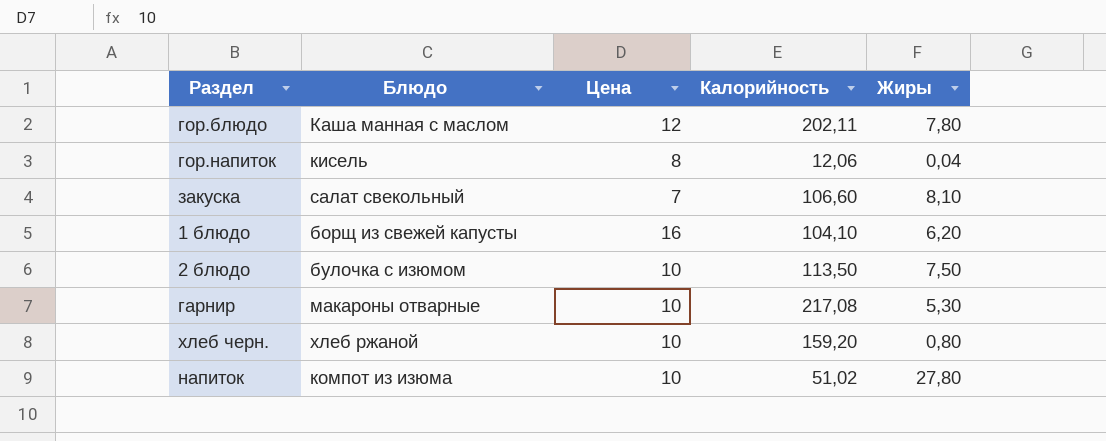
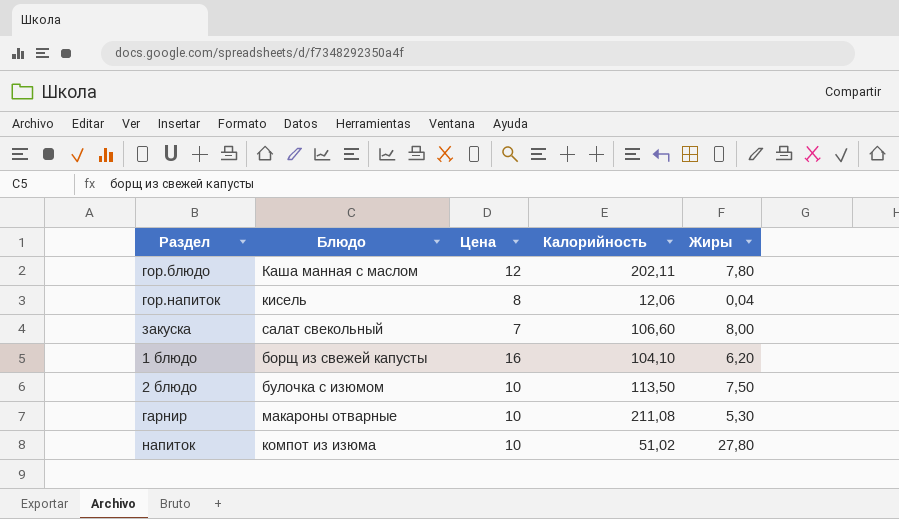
row хлеб черн.: хлеб ржаной | 10 | 159,20 | 0,80 -> none
закуска | Жиры: 8,10 -> 8,00
гарнир | Калорийность: 217,08 -> 211,08

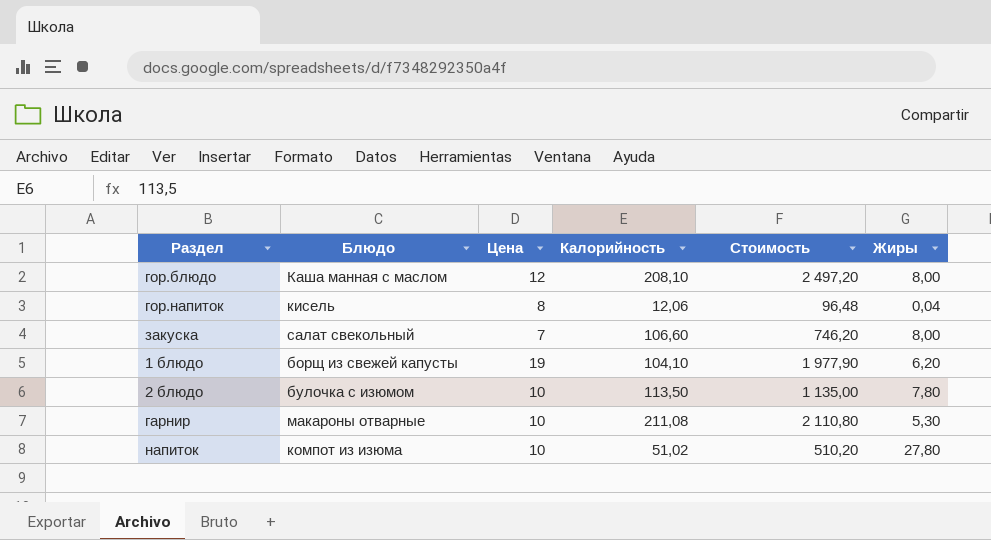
column Стоимость | formula: none -> [Цена] * [Калорийность]
гор.блюдо | Калорийность: 202,11 -> 208,10
гор.блюдо | Жиры: 7,80 -> 8,00
1 блюдо | Цена: 16 -> 19
2 блюдо | Жиры: 7,50 -> 7,80

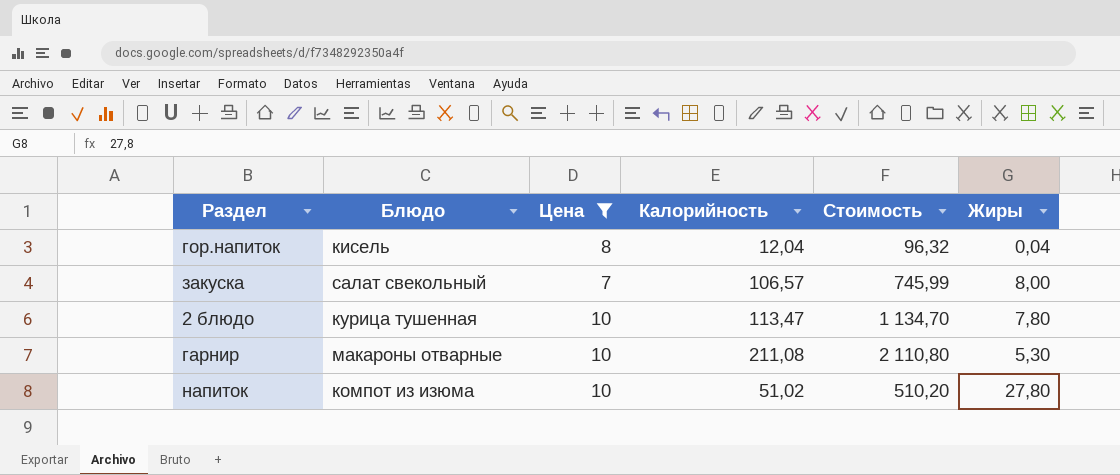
filter: none -> Цена <= 10
гор.напиток | Калорийность: 12,06 -> 12,04
гор.напиток | Стоимость: 96,48 -> 96,32
закуска | Калорийность: 106,60 -> 106,57
закуска | Стоимость: 746,20 -> 745,99
2 блюдо | Блюдо: булочка с изюмом -> курица тушенная
2 блюдо | Калорийность: 113,50 -> 113,47
2 блюдо | Стоимость: 1 135,00 -> 1 134,70

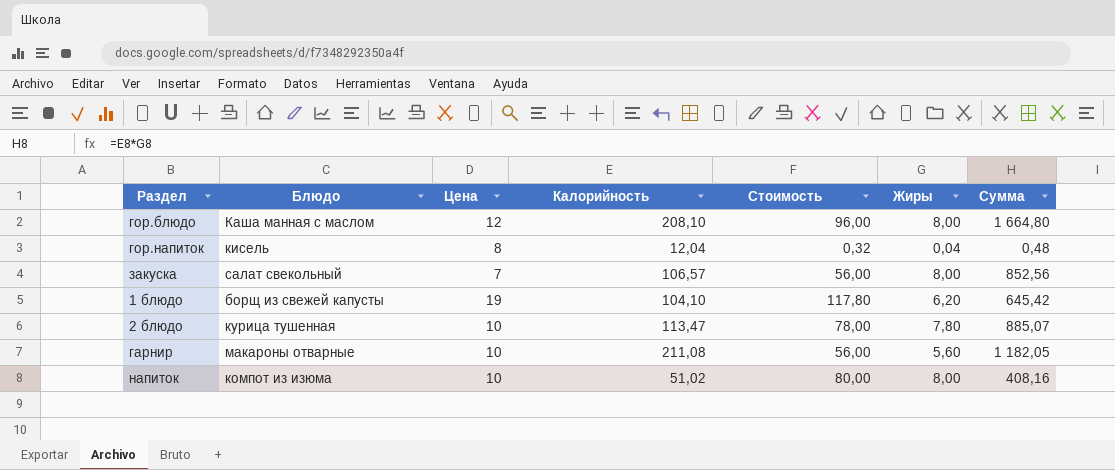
filter: Цена <= 10 -> none
column Стоимость | formula: [Цена] * [Калорийность] -> [Цена] * [Жиры]
column Сумма | formula: none -> [Калорийность] * [Жиры]
гарнир | Жиры: 5,30 -> 5,60
напиток | Жиры: 27,80 -> 8,00

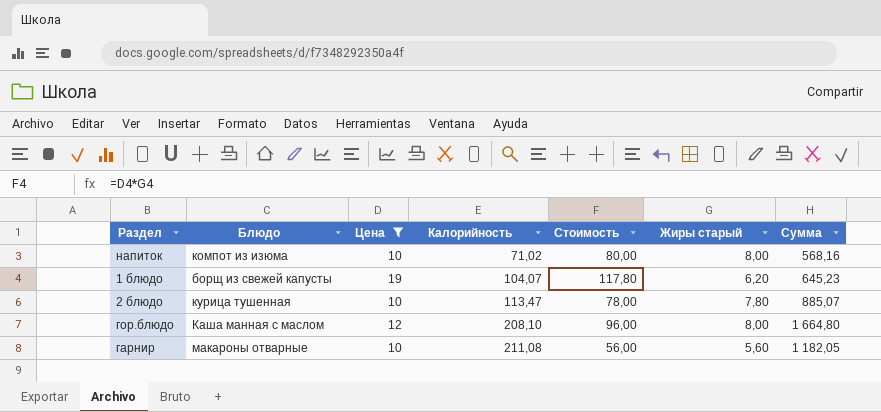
filter: none -> Цена >= 10
row order: none -> Калорийность ascending
column name: Жиры -> Жиры старый
напиток | Калорийность: 51,02 -> 71,02
напиток | Сумма: 408,16 -> 568,16
1 блюдо | Калорийность: 104,10 -> 104,07
1 блюдо | Сумма: 645,42 -> 645,23

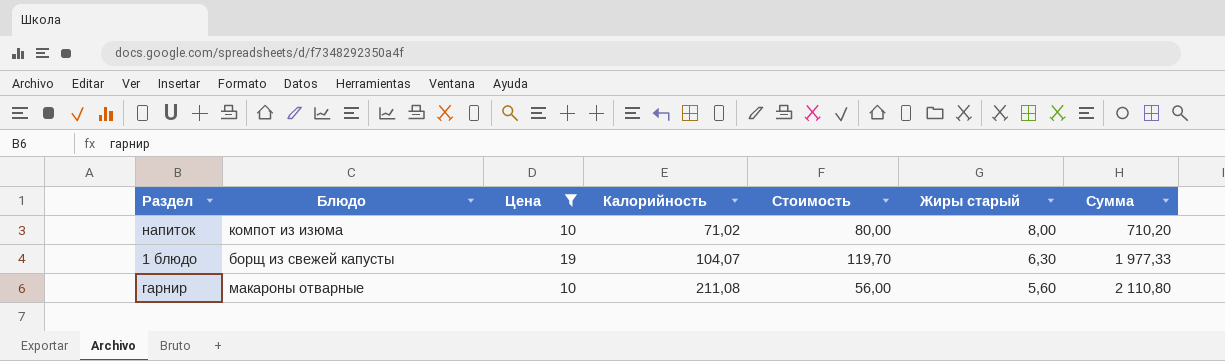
column Сумма | formula: [Калорийность] * [Жиры старый] -> [Цена] * [Калорийность]
row 2 блюдо: курица тушенная | 10 | 113,47 | 78,00 | 7,80 | 885,07 -> none
row гор.блюдо: Каша манная с маслом | 12 | 208,10 | 96,00 | 8,00 | 1 664,80 -> none
1 блюдо | Стоимость: 117,80 -> 119,70
1 блюдо | Жиры старый: 6,20 -> 6,30

